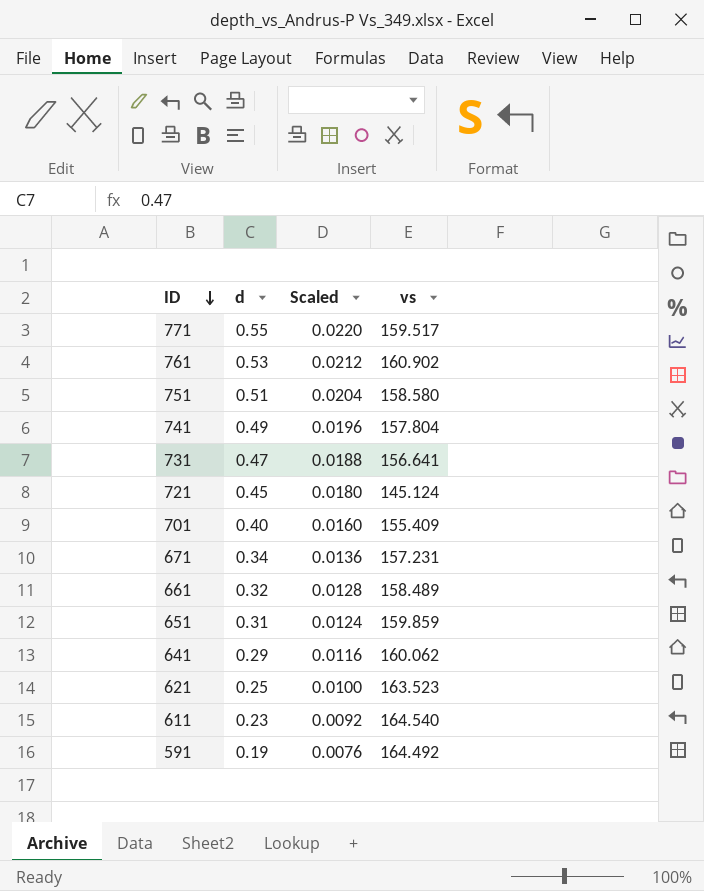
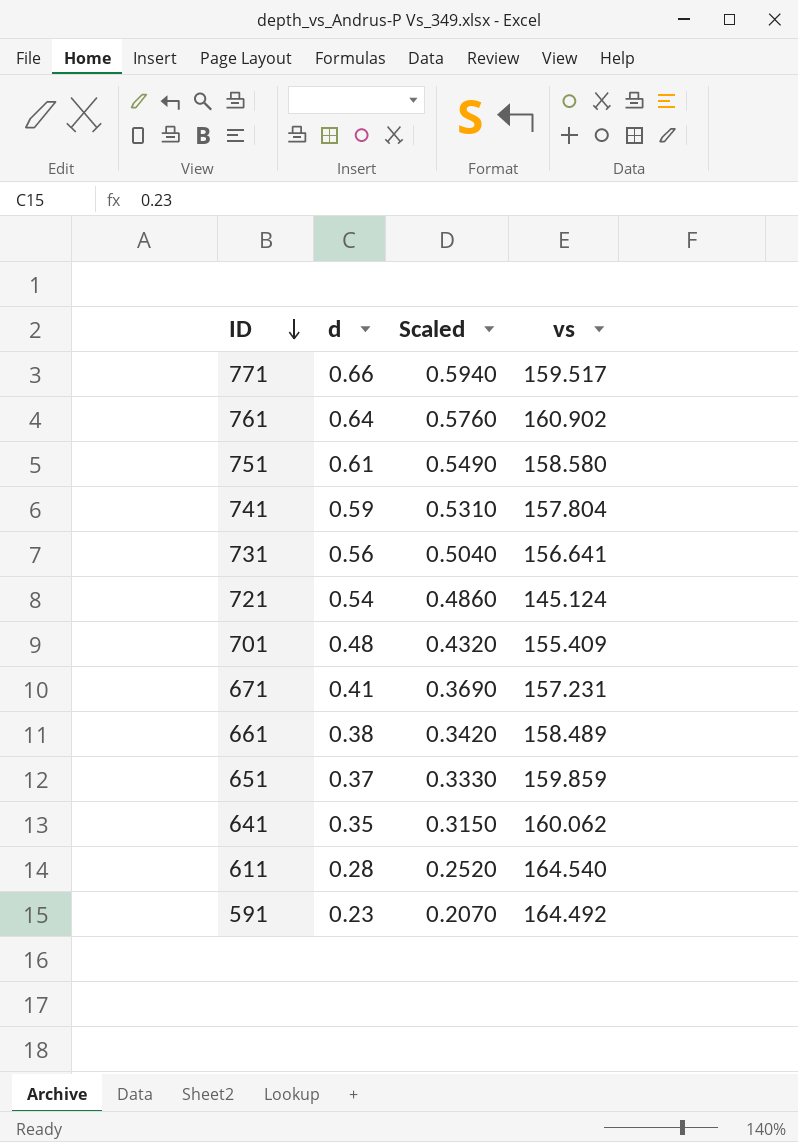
column Scaled | formula: [d] * 0.04 -> [d] * 0.9
row 621: 0.25 | 0.0100 | 163.523 -> none
771 | d: 0.55 -> 0.66
761 | d: 0.53 -> 0.64
751 | d: 0.51 -> 0.61
741 | d: 0.49 -> 0.59
731 | d: 0.47 -> 0.56
721 | d: 0.45 -> 0.54
701 | d: 0.40 -> 0.48
671 | d: 0.34 -> 0.41
661 | d: 0.32 -> 0.38
651 | d: 0.31 -> 0.37
641 | d: 0.29 -> 0.35
611 | d: 0.23 -> 0.28
591 | d: 0.19 -> 0.23

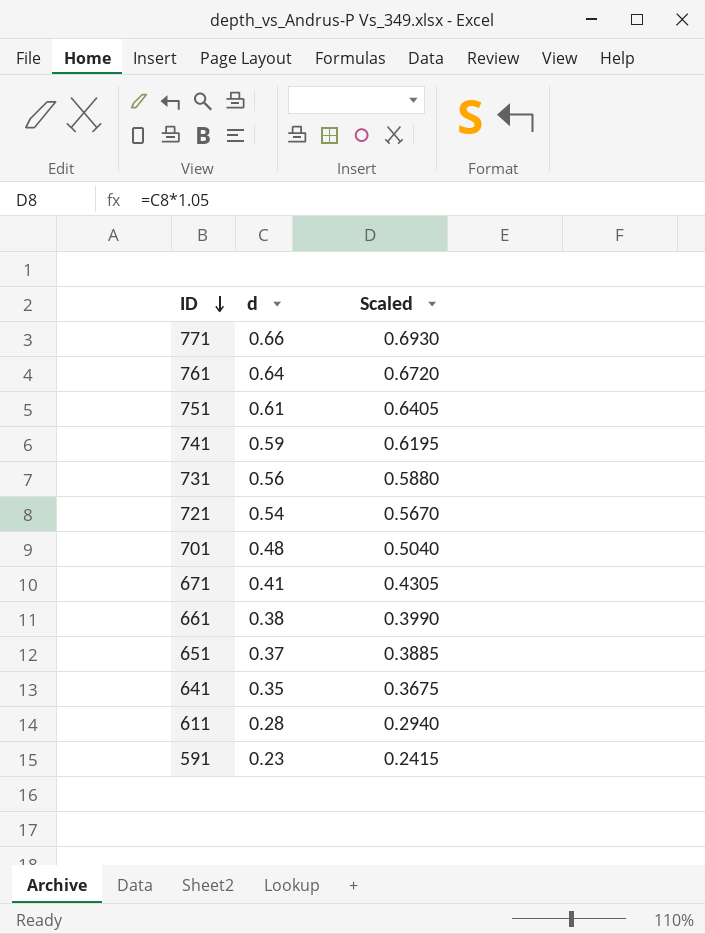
column vs | position: 4 -> none
column Scaled | formula: [d] * 0.9 -> [d] * 1.05

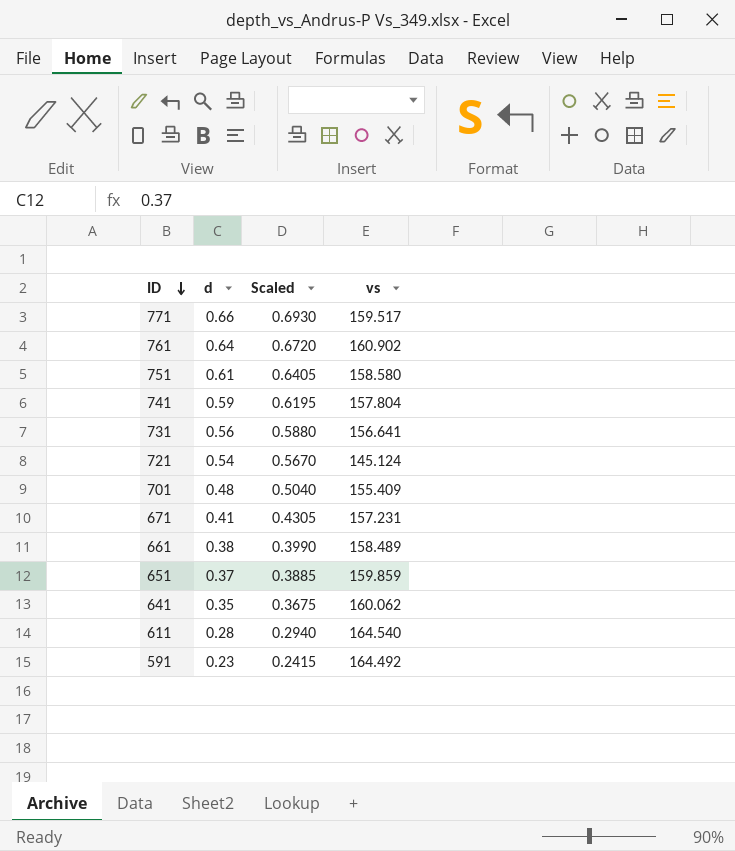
column vs | position: none -> 4

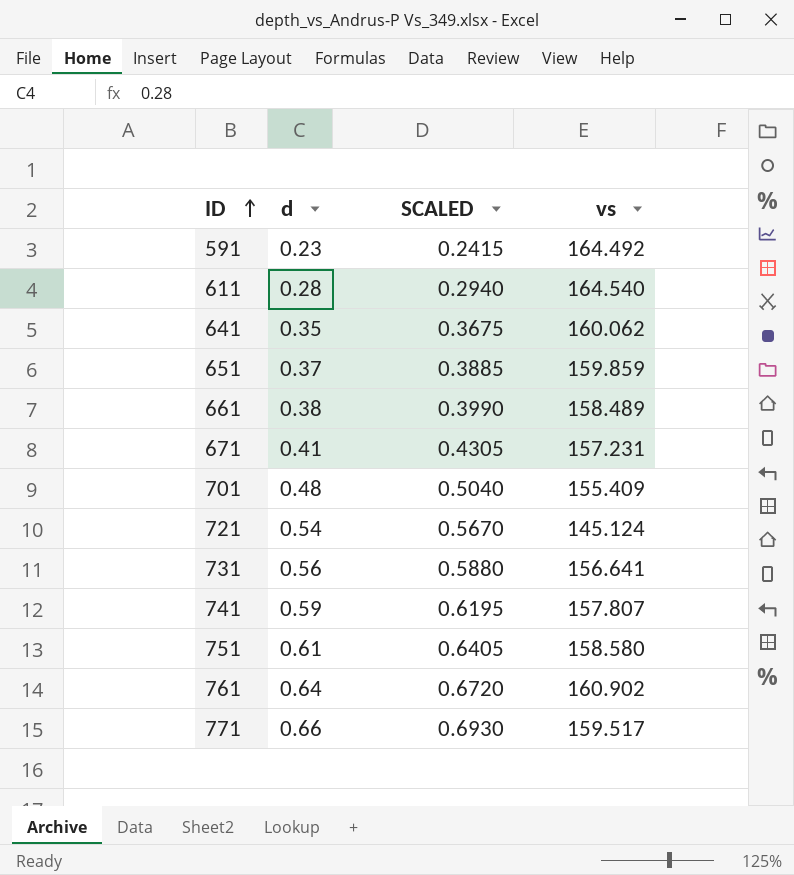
row order: ID descending -> ID ascending
column name: Scaled -> SCALED
741 | vs: 157.804 -> 157.807

